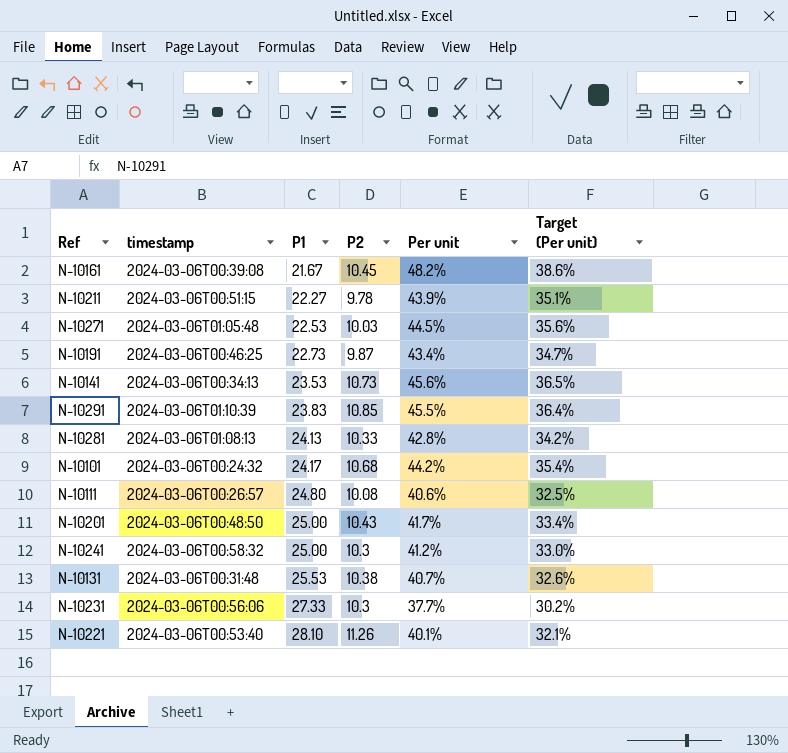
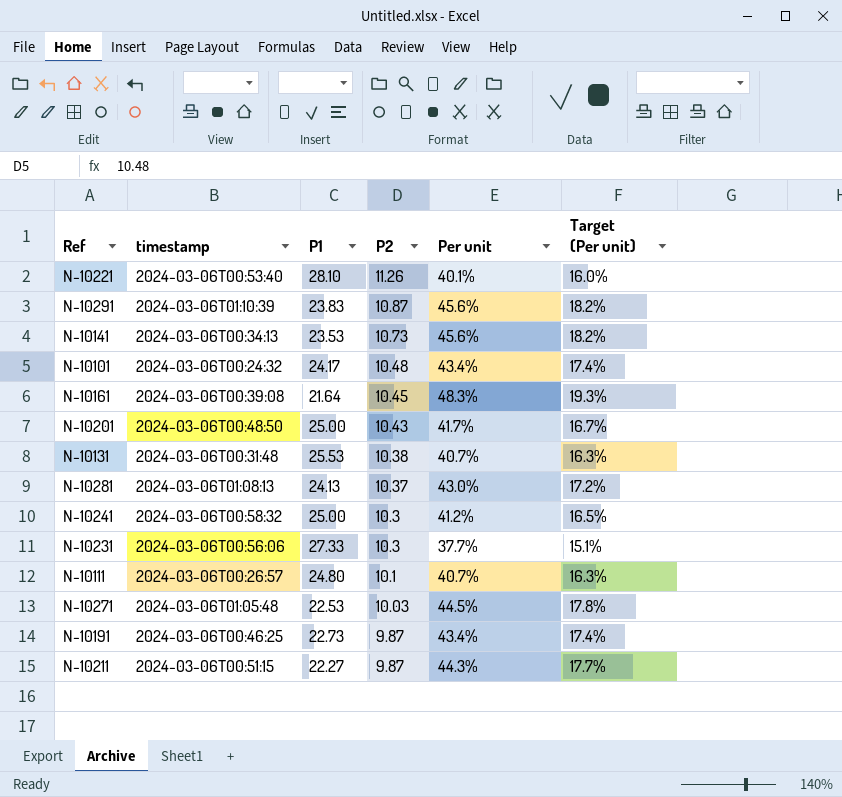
row order: P1 ascending -> P2 descending
column Target (Per unit) | formula: [Per unit] * 0.8 -> [Per unit] * 0.4
N-10291 | P2: 10.85 -> 10.87
N-10291 | Per unit: 45.5% -> 45.6%
N-10101 | P2: 10.68 -> 10.48
N-10101 | Per unit: 44.2% -> 43.4%
N-10161 | P1: 21.67 -> 21.64
N-10161 | Per unit: 48.2% -> 48.3%
N-10281 | P2: 10.33 -> 10.37
N-10281 | Per unit: 42.8% -> 43.0%
N-10111 | P2: 10.08 -> 10.1
N-10111 | Per unit: 40.6% -> 40.7%
N-10211 | P2: 9.78 -> 9.87
N-10211 | Per unit: 43.9% -> 44.3%

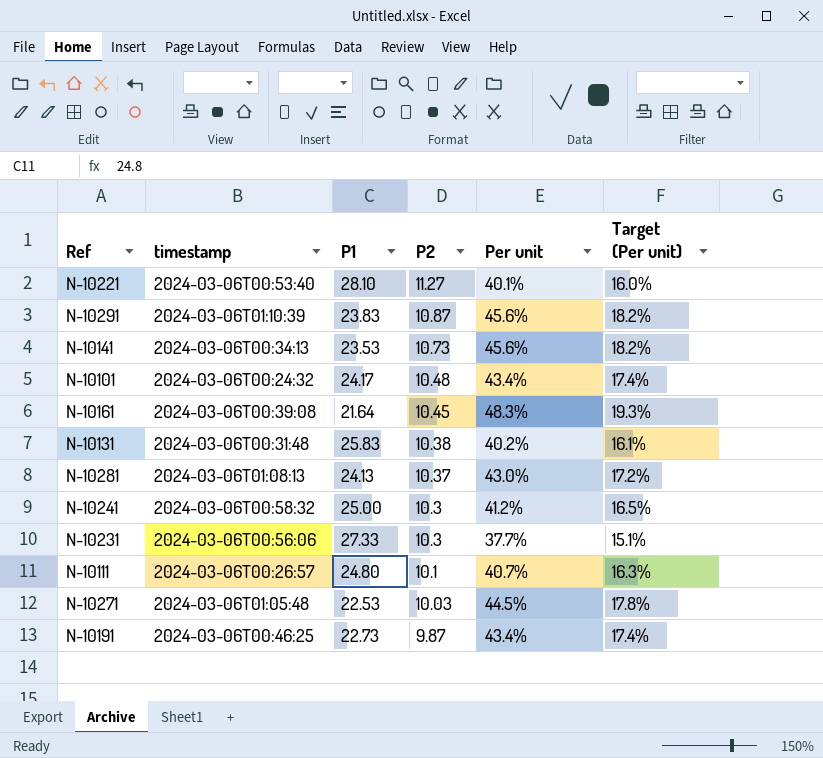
row N-10201: 2024-03-06T00:48:50 | 25.00 | 10.43 | 41.7% | 16.7% -> none
row N-10211: 2024-03-06T00:51:15 | 22.27 | 9.87 | 44.3% | 17.7% -> none
N-10221 | P2: 11.26 -> 11.27
N-10131 | P1: 25.53 -> 25.83
N-10131 | Per unit: 40.7% -> 40.2%
N-10131 | Target (Per unit): 16.3% -> 16.1%

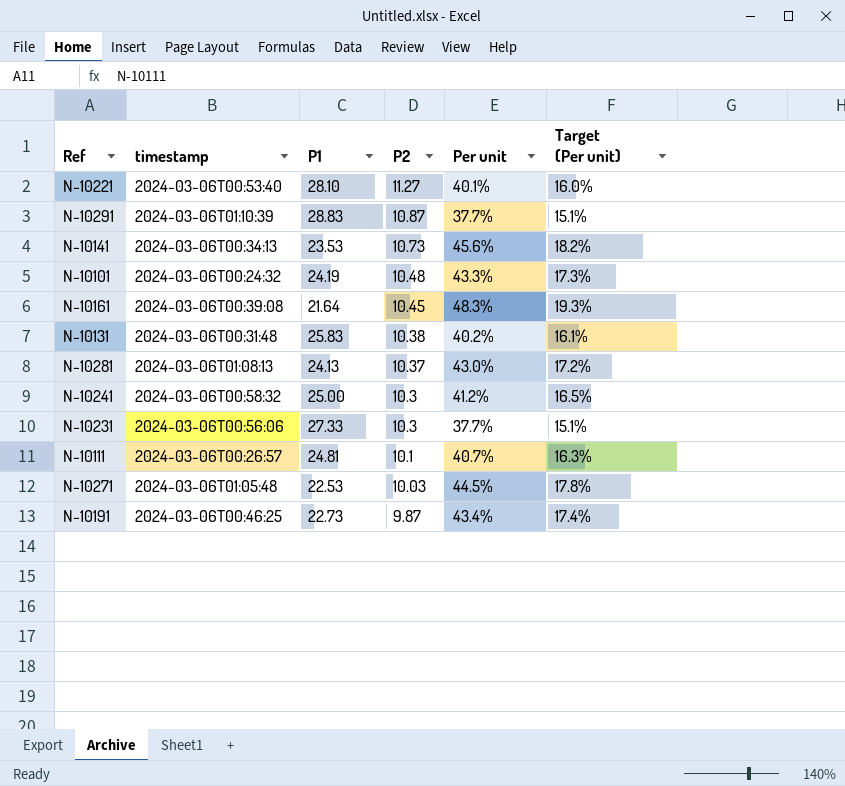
N-10291 | P1: 23.83 -> 28.83
N-10291 | Per unit: 45.6% -> 37.7%
N-10291 | Target (Per unit): 18.2% -> 15.1%
N-10101 | P1: 24.17 -> 24.19
N-10101 | Per unit: 43.4% -> 43.3%
N-10101 | Target (Per unit): 17.4% -> 17.3%
N-10111 | P1: 24.80 -> 24.81

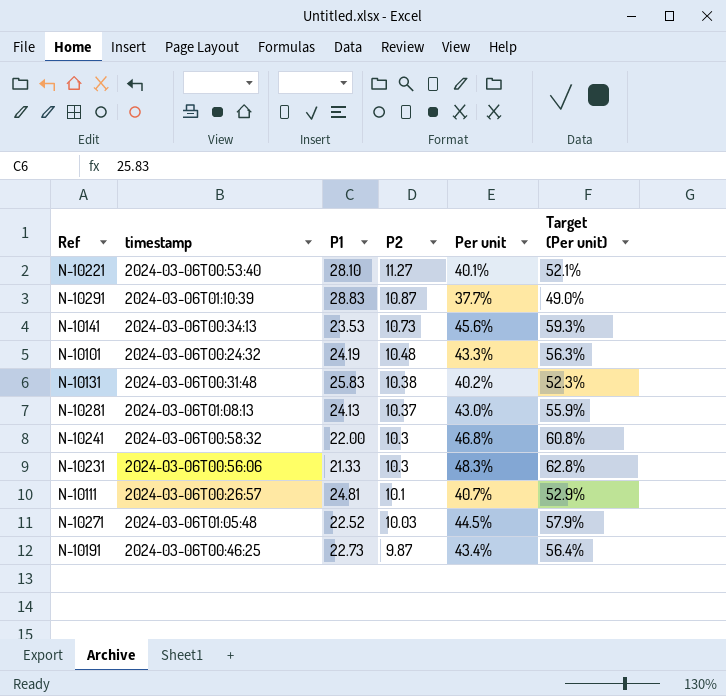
column Target (Per unit) | formula: [Per unit] * 0.4 -> [Per unit] * 1.3
row N-10161: 2024-03-06T00:39:08 | 21.64 | 10.45 | 48.3% | 19.3% -> none
N-10241 | P1: 25.00 -> 22.00
N-10241 | Per unit: 41.2% -> 46.8%
N-10231 | P1: 27.33 -> 21.33
N-10231 | Per unit: 37.7% -> 48.3%
N-10271 | P1: 22.53 -> 22.52

